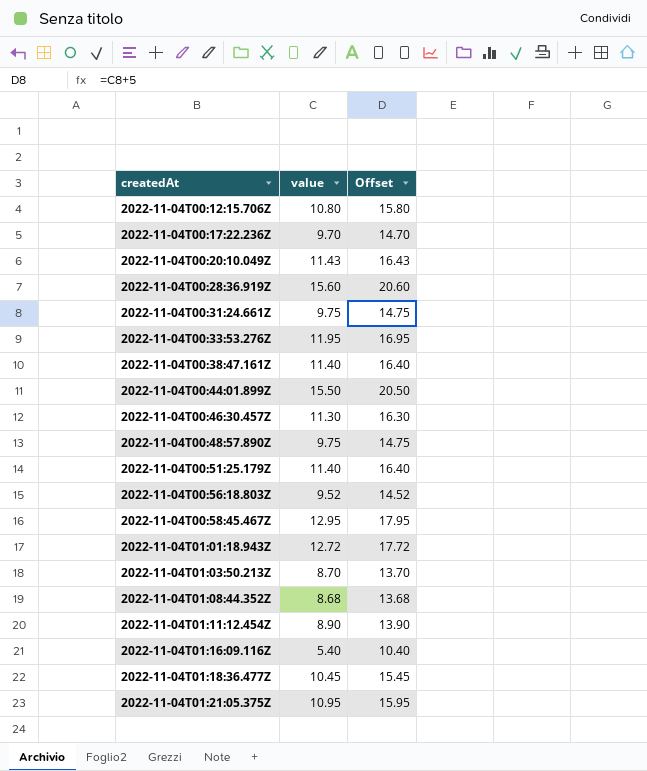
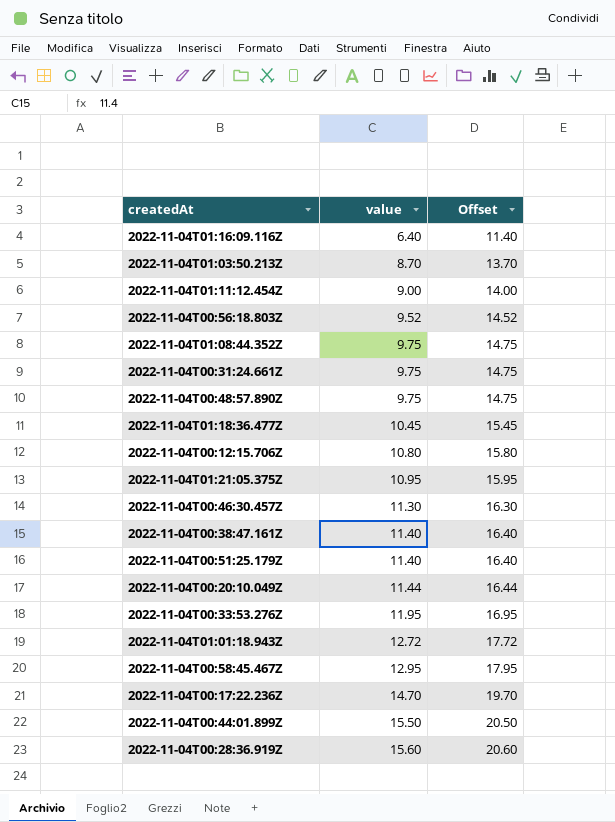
row order: createdAt ascending -> value ascending
2022-11-04T01:16:09.116Z | value: 5.40 -> 6.40
2022-11-04T01:16:09.116Z | Offset: 10.40 -> 11.40
2022-11-04T01:11:12.454Z | value: 8.90 -> 9.00
2022-11-04T01:11:12.454Z | Offset: 13.90 -> 14.00
2022-11-04T01:08:44.352Z | value: 8.68 -> 9.75
2022-11-04T01:08:44.352Z | Offset: 13.68 -> 14.75
2022-11-04T00:20:10.049Z | value: 11.43 -> 11.44
2022-11-04T00:20:10.049Z | Offset: 16.43 -> 16.44
2022-11-04T00:17:22.236Z | value: 9.70 -> 14.70
2022-11-04T00:17:22.236Z | Offset: 14.70 -> 19.70

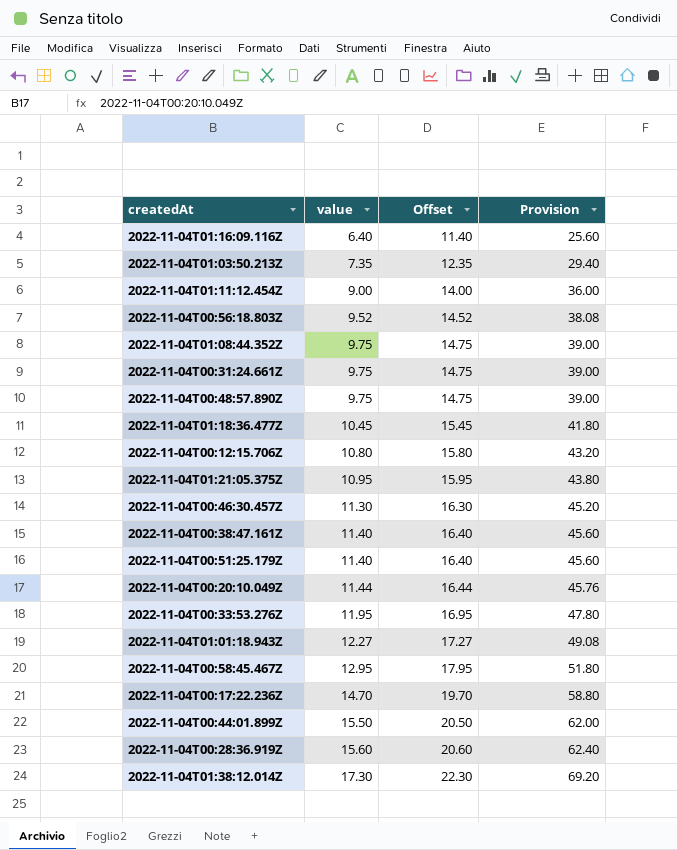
column Provision | formula: none -> [value] * 4
2022-11-04T01:03:50.213Z | value: 8.70 -> 7.35
2022-11-04T01:03:50.213Z | Offset: 13.70 -> 12.35
2022-11-04T01:01:18.943Z | value: 12.72 -> 12.27
2022-11-04T01:01:18.943Z | Offset: 17.72 -> 17.27
row 2022-11-04T01:38:12.014Z: none -> 17.30 | 22.30 | 69.20

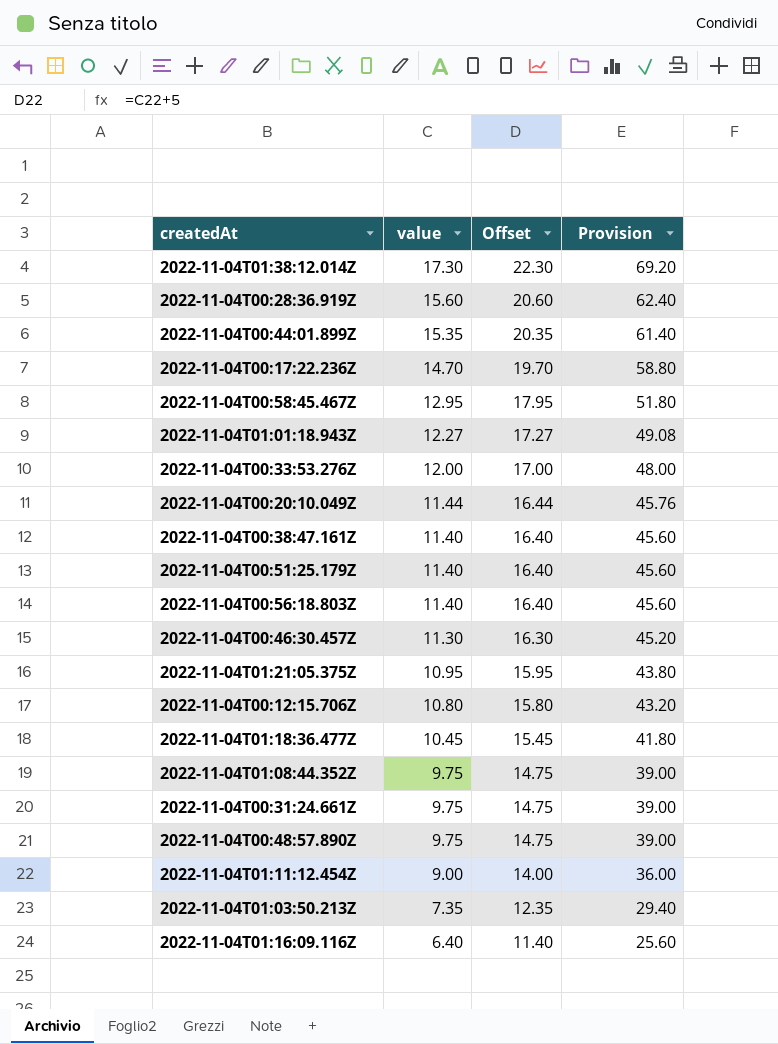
row order: value ascending -> value descending
2022-11-04T00:44:01.899Z | value: 15.50 -> 15.35
2022-11-04T00:44:01.899Z | Offset: 20.50 -> 20.35
2022-11-04T00:44:01.899Z | Provision: 62.00 -> 61.40
2022-11-04T00:33:53.276Z | value: 11.95 -> 12.00
2022-11-04T00:33:53.276Z | Offset: 16.95 -> 17.00
2022-11-04T00:33:53.276Z | Provision: 47.80 -> 48.00
2022-11-04T00:56:18.803Z | value: 9.52 -> 11.40
2022-11-04T00:56:18.803Z | Offset: 14.52 -> 16.40
2022-11-04T00:56:18.803Z | Provision: 38.08 -> 45.60

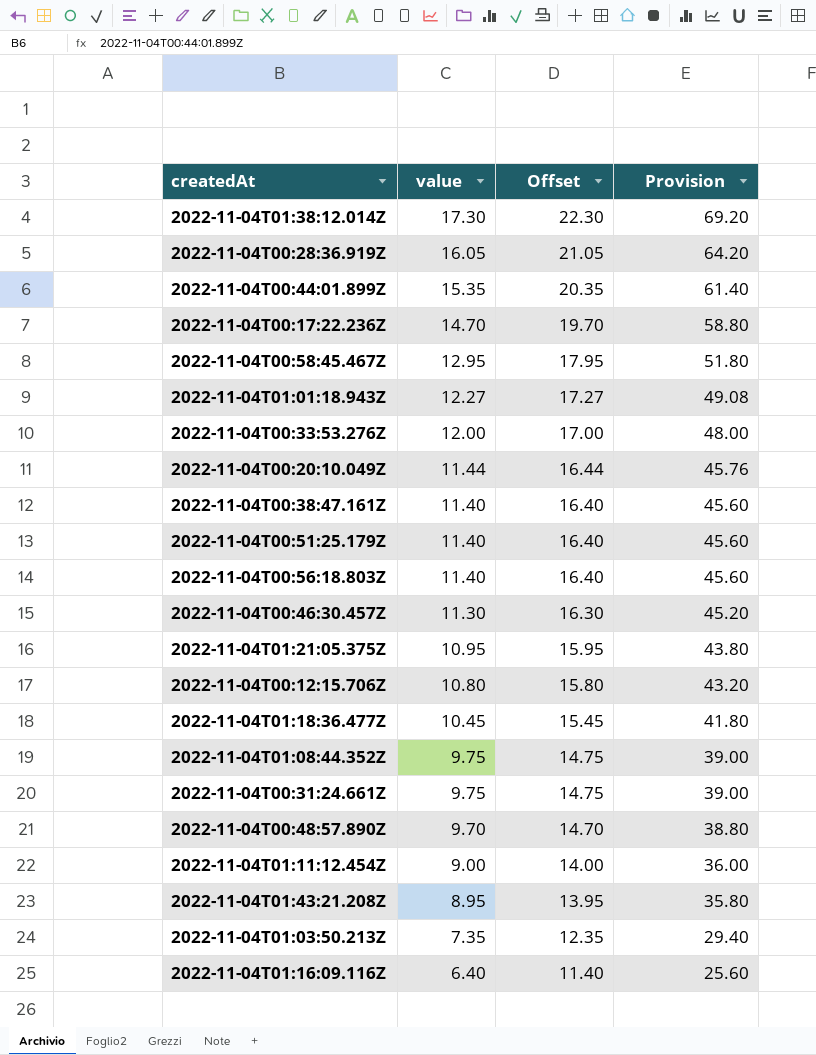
2022-11-04T00:28:36.919Z | value: 15.60 -> 16.05
2022-11-04T00:28:36.919Z | Offset: 20.60 -> 21.05
2022-11-04T00:28:36.919Z | Provision: 62.40 -> 64.20
2022-11-04T00:48:57.890Z | value: 9.75 -> 9.70
2022-11-04T00:48:57.890Z | Offset: 14.75 -> 14.70
2022-11-04T00:48:57.890Z | Provision: 39.00 -> 38.80
row 2022-11-04T01:43:21.208Z: none -> 8.95 | 13.95 | 35.80

